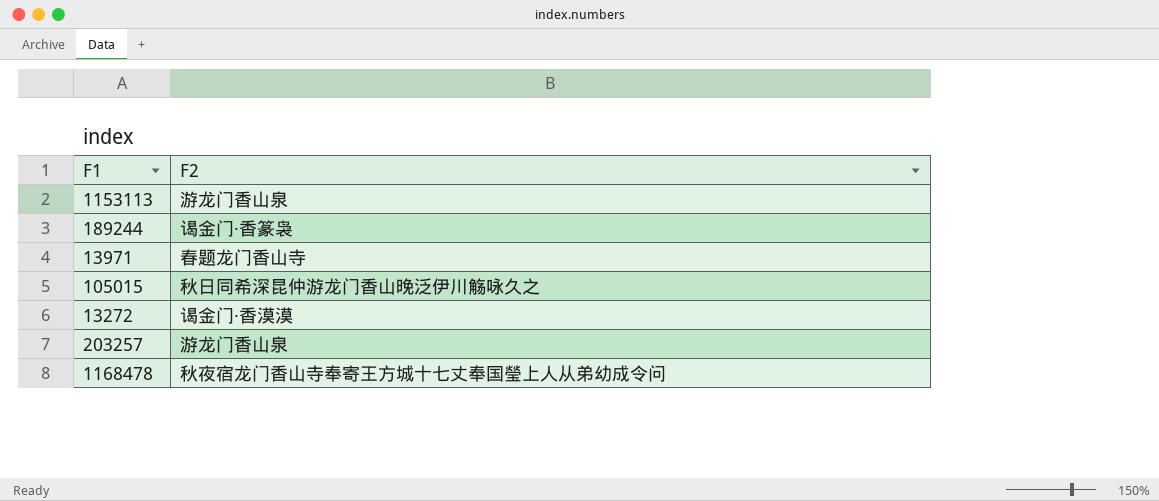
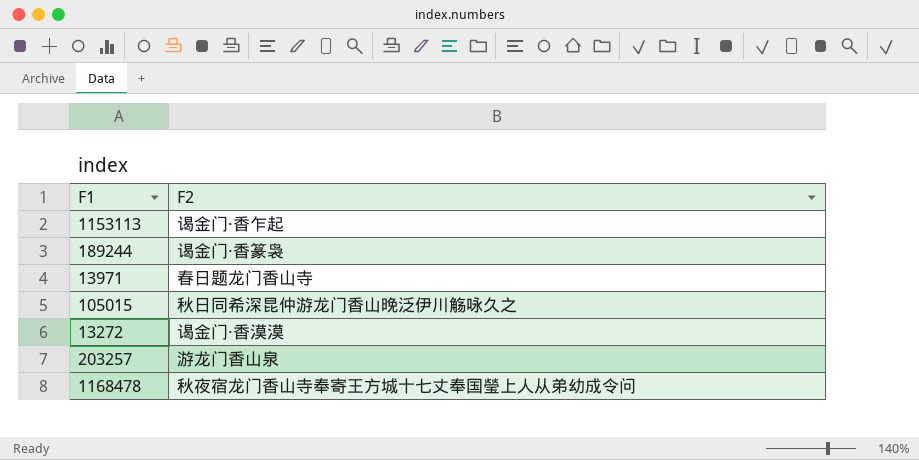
1153113 | F2: 游龙门香山泉 -> 谒金门·香乍起
13971 | F2: 春题龙门香山寺 -> 春日题龙门香山寺

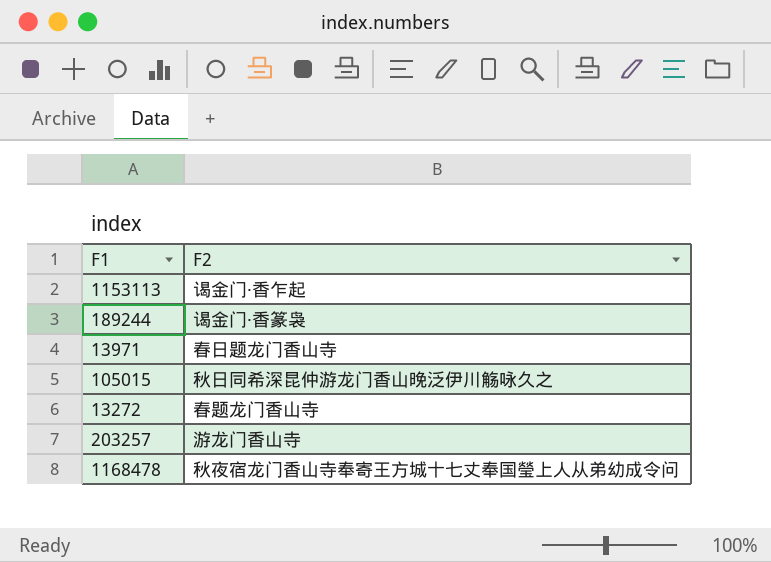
13272 | F2: 谒金门·香漠漠 -> 春题龙门香山寺
203257 | F2: 游龙门香山泉 -> 游龙门香山寺

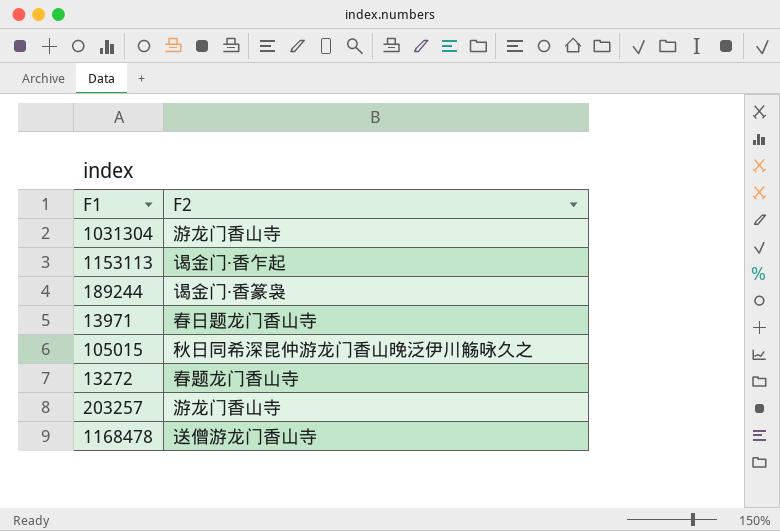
row 1031304: none -> 游龙门香山寺
1168478 | F2: 秋夜宿龙门香山寺奉寄王方城十七丈奉国瑩上人从弟幼成令问 -> 送僧游龙门香山寺

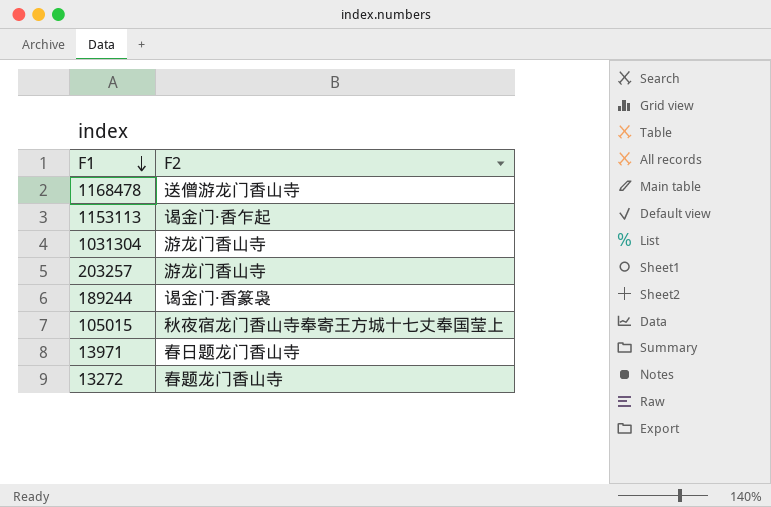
row order: none -> F1 descending
105015 | F2: 秋日同希深昆仲游龙门香山晚泛伊川觞咏久之 -> 秋夜宿龙门香山寺奉寄王方城十七丈奉国莹上

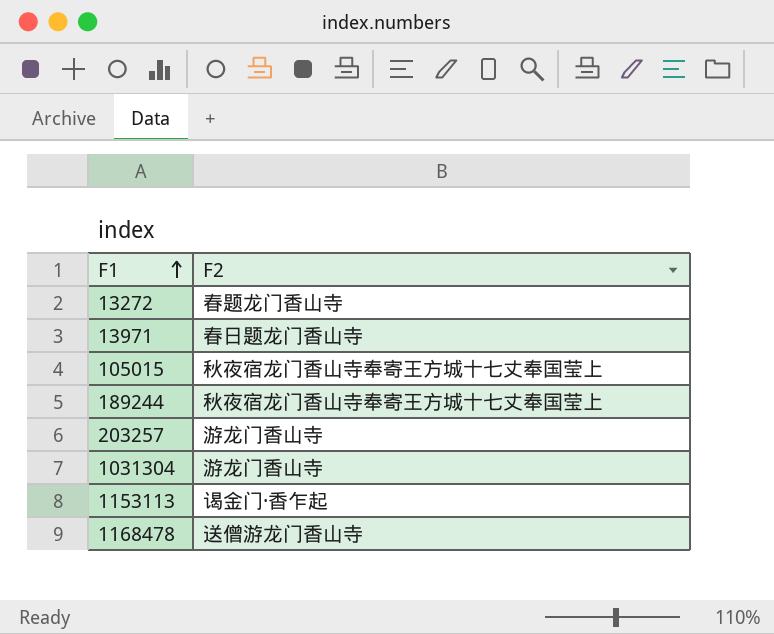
row order: F1 descending -> F1 ascending
189244 | F2: 谒金门·香篆袅 -> 秋夜宿龙门香山寺奉寄王方城十七丈奉国莹上

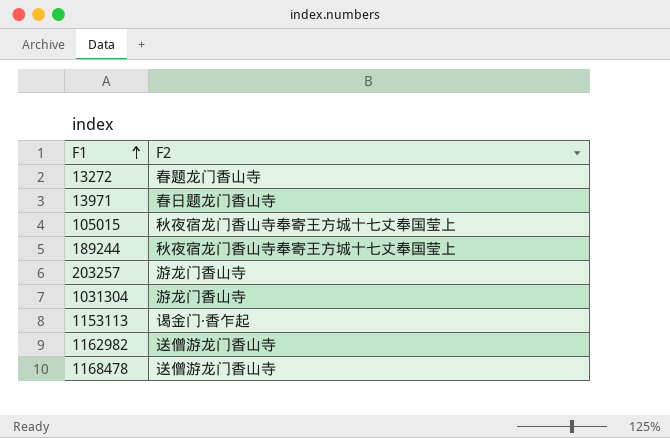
row 1162982: none -> 送僧游龙门香山寺

